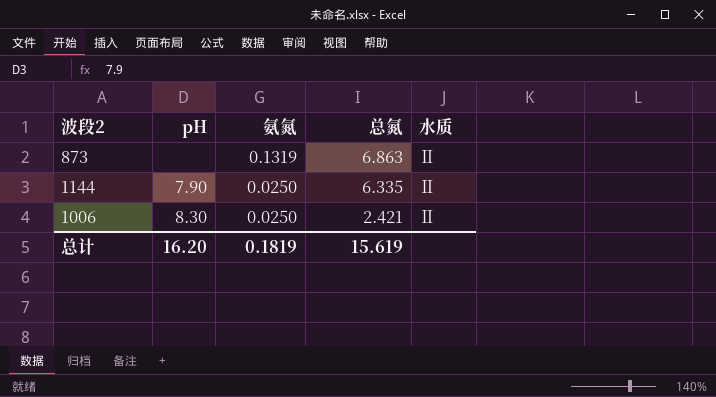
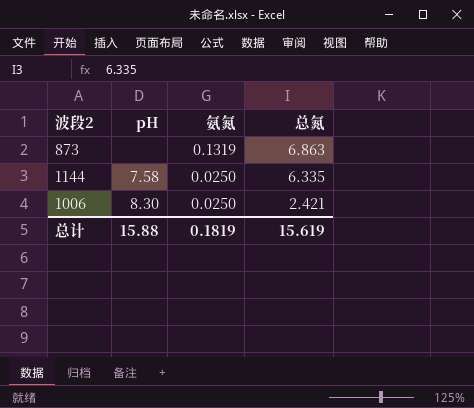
column 水质 | position: 5 -> none
1144 | pH: 7.90 -> 7.58
总计 | pH: 16.20 -> 15.88

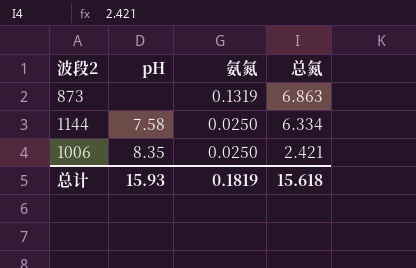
1144 | 总氮: 6.335 -> 6.334
1006 | pH: 8.30 -> 8.35
总计 | pH: 15.88 -> 15.93
总计 | 总氮: 15.619 -> 15.618

